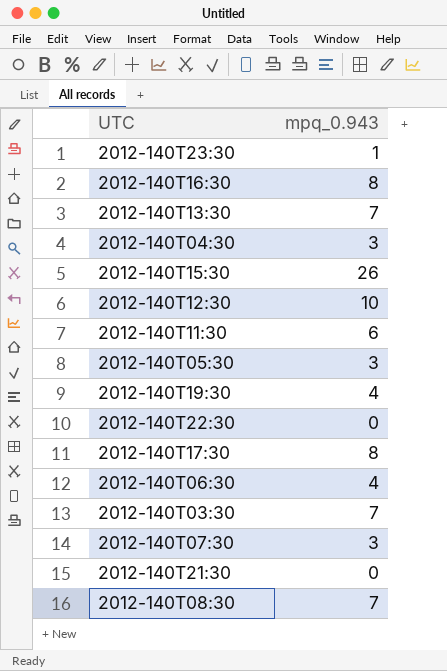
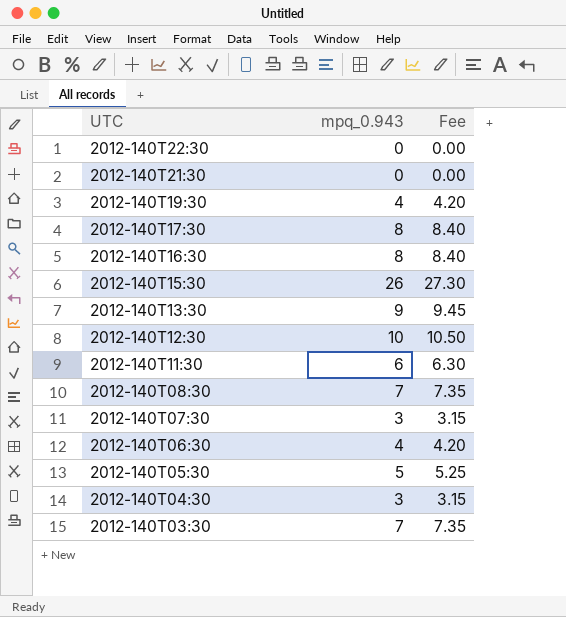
row order: none -> UTC descending
column Fee | formula: none -> [mpq_0.943] * 1.05
row 2012-140T23:30: 1 -> none
2012-140T13:30 | mpq_0.943: 7 -> 9
2012-140T05:30 | mpq_0.943: 3 -> 5

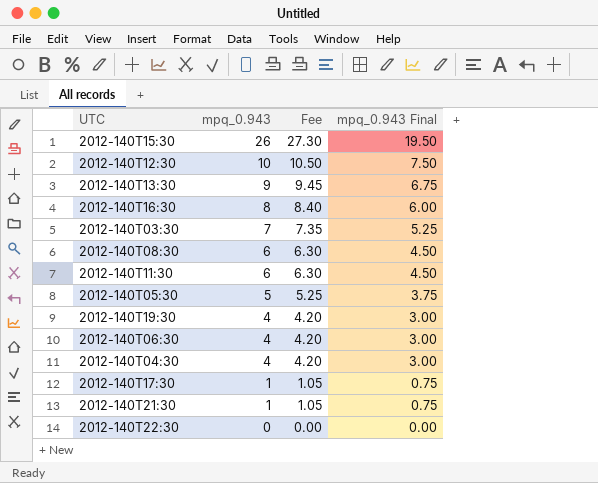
row order: UTC descending -> mpq_0.943 descending
column mpq_0.943 Final | formula: none -> [mpq_0.943] * 0.75
row 2012-140T07:30: 3 | 3.15 -> none
2012-140T08:30 | mpq_0.943: 7 -> 6
2012-140T08:30 | Fee: 7.35 -> 6.30
2012-140T04:30 | mpq_0.943: 3 -> 4
2012-140T04:30 | Fee: 3.15 -> 4.20
2012-140T17:30 | mpq_0.943: 8 -> 1
2012-140T17:30 | Fee: 8.40 -> 1.05
2012-140T21:30 | mpq_0.943: 0 -> 1
2012-140T21:30 | Fee: 0.00 -> 1.05

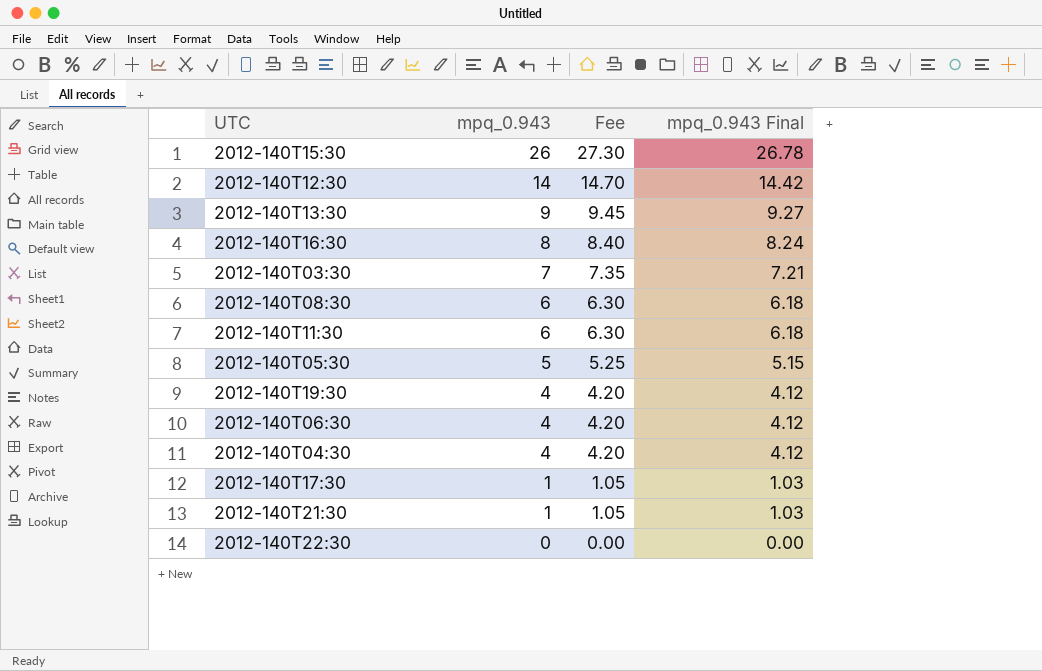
column mpq_0.943 Final | formula: [mpq_0.943] * 0.75 -> [mpq_0.943] * 1.03
2012-140T12:30 | mpq_0.943: 10 -> 14
2012-140T12:30 | Fee: 10.50 -> 14.70

